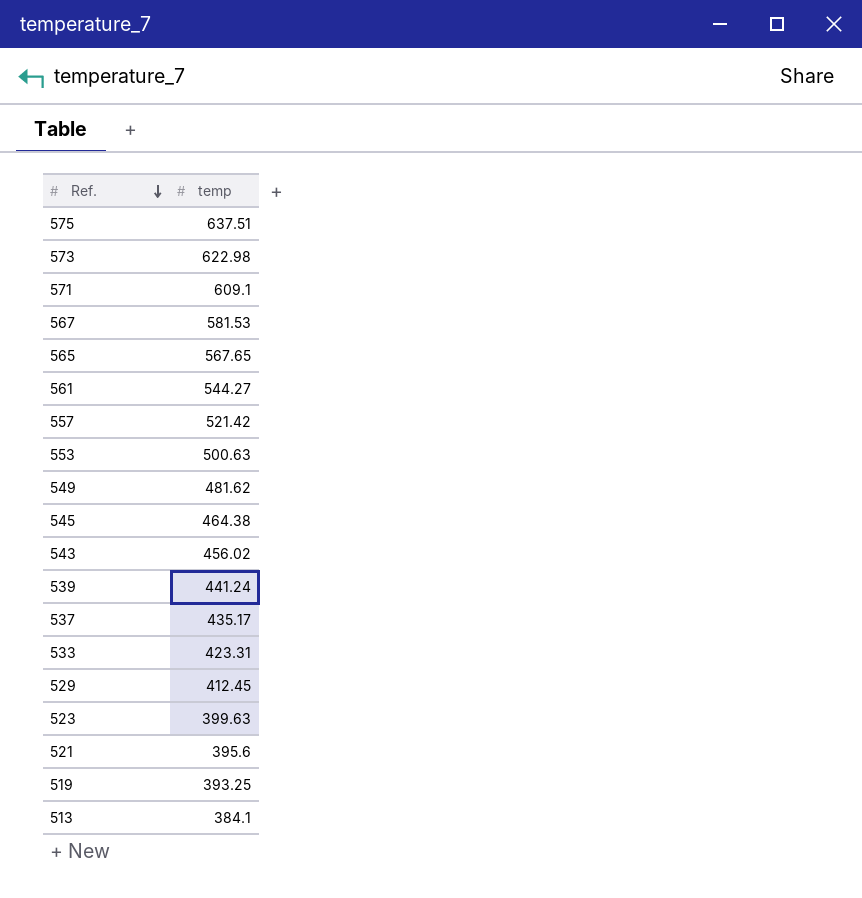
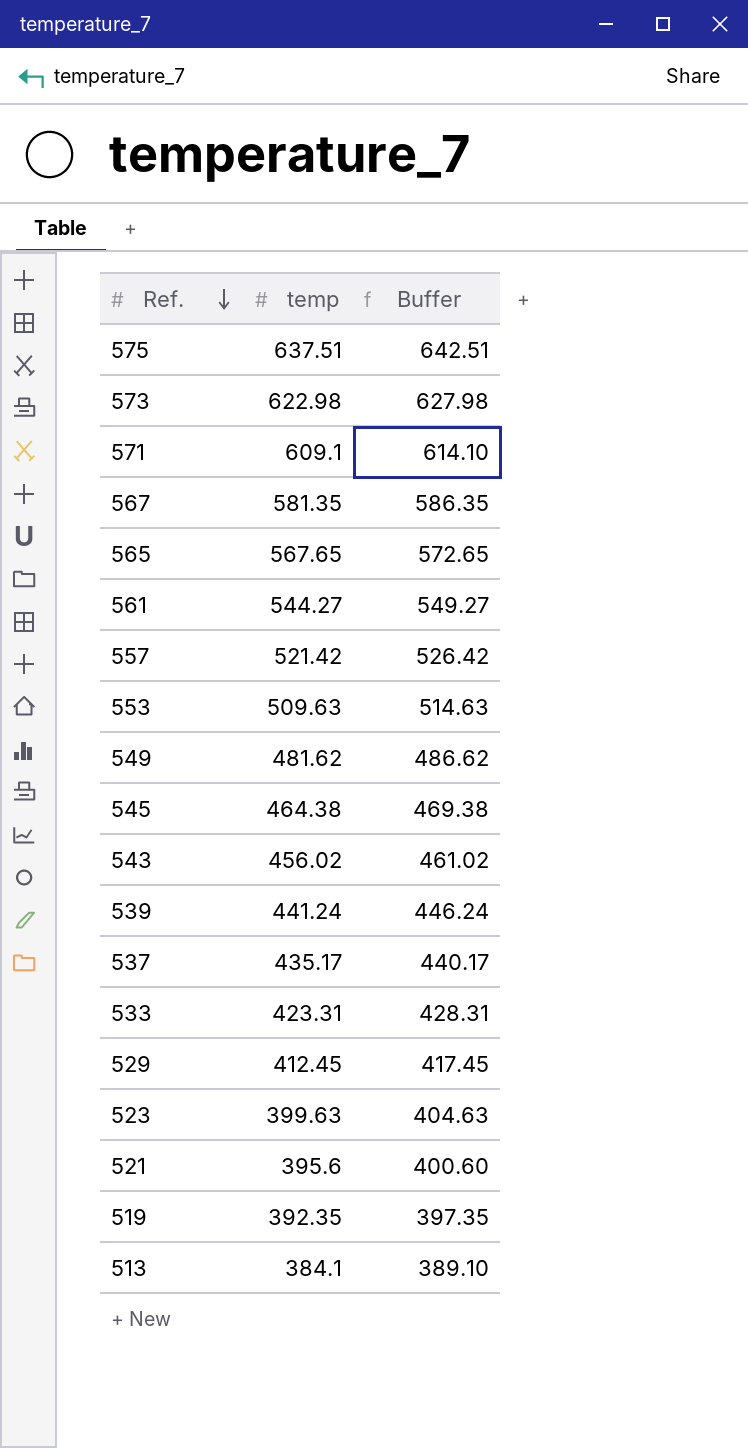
column Buffer | formula: none -> [temp] + 5
567 | temp: 581.53 -> 581.35
553 | temp: 500.63 -> 509.63
519 | temp: 393.25 -> 392.35

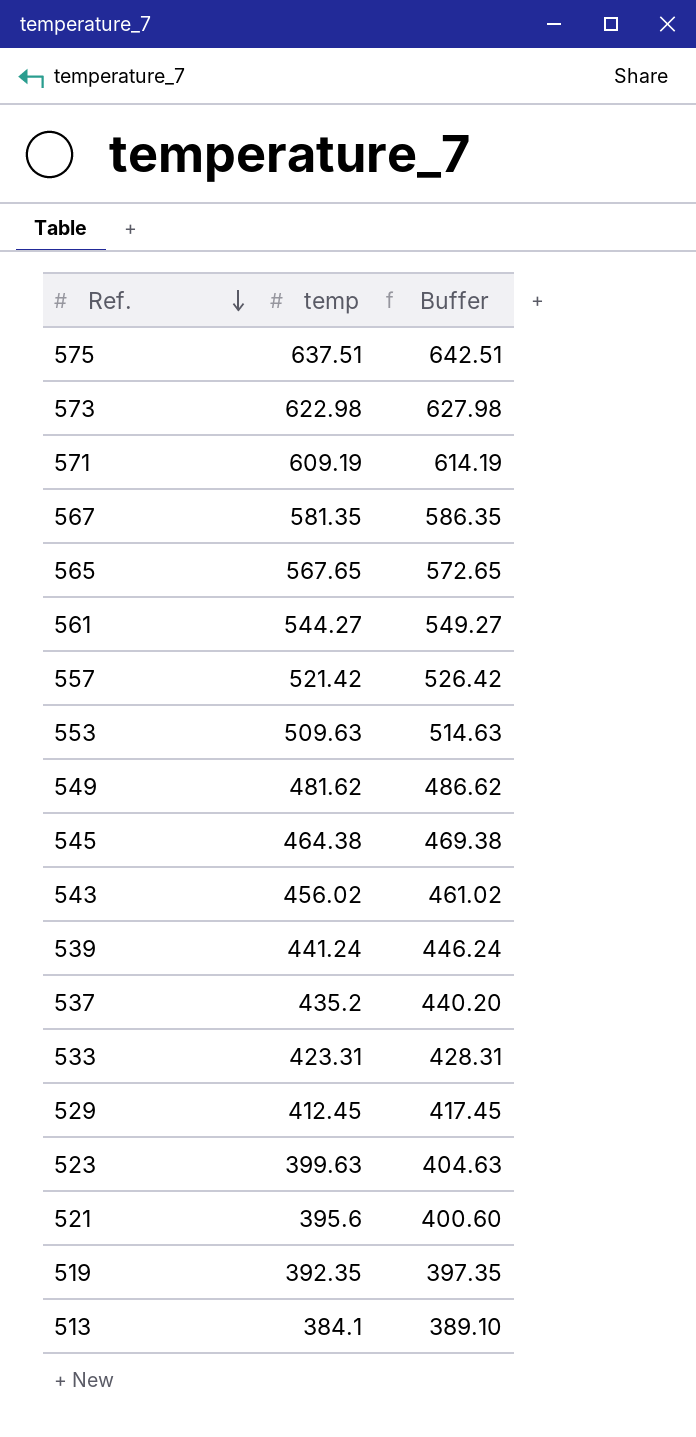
571 | temp: 609.1 -> 609.19
571 | Buffer: 614.10 -> 614.19
537 | temp: 435.17 -> 435.2
537 | Buffer: 440.17 -> 440.20

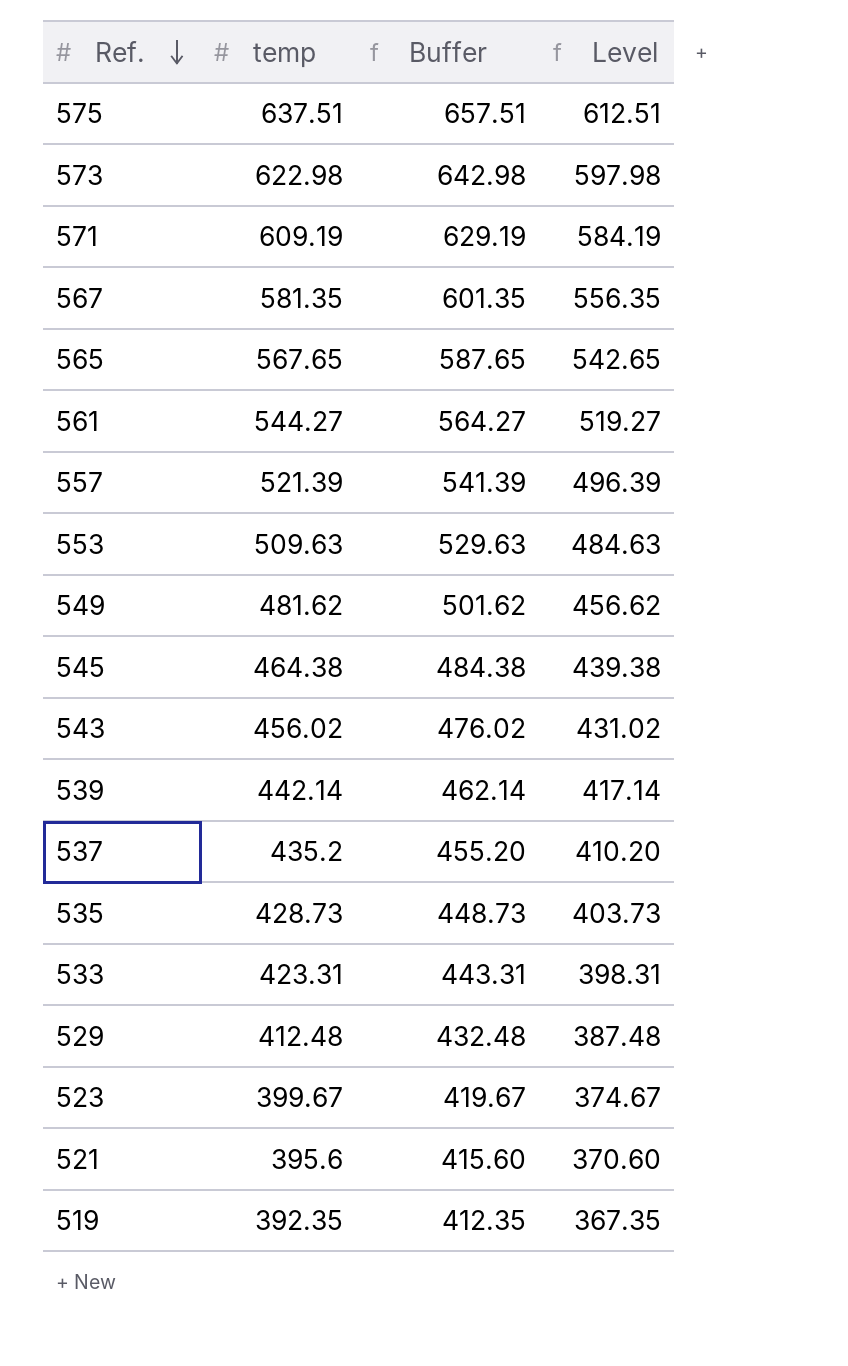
column Buffer | formula: [temp] + 5 -> [temp] + 20
column Level | formula: none -> [temp] - 25
row 513: 384.1 | 389.10 -> none
557 | temp: 521.42 -> 521.39
539 | temp: 441.24 -> 442.14
row 535: none -> 428.73 | 448.73 | 403.73
529 | temp: 412.45 -> 412.48
523 | temp: 399.63 -> 399.67

